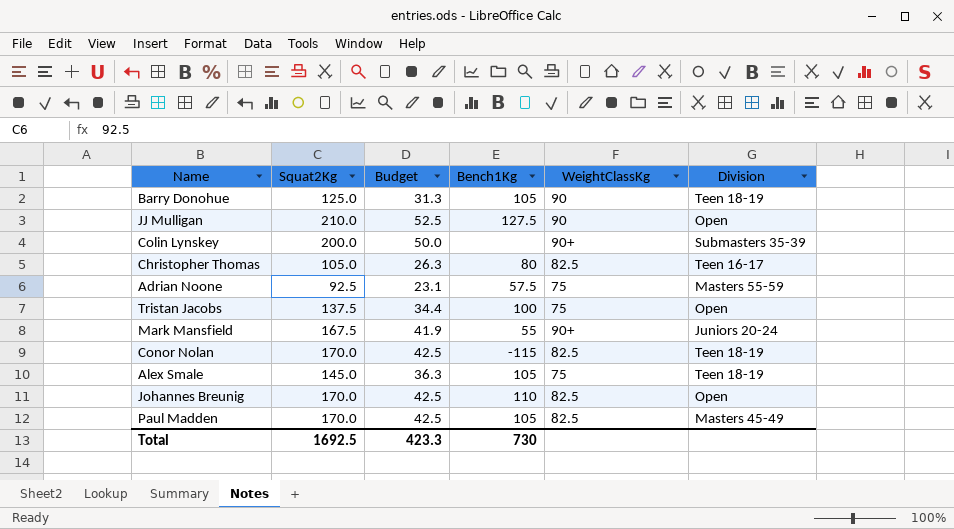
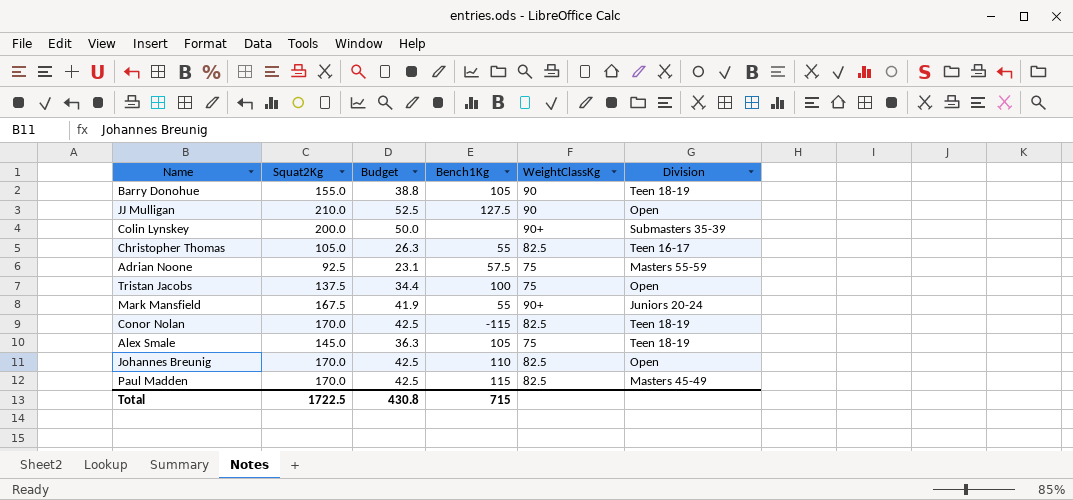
Barry Donohue | Squat2Kg: 125.0 -> 155.0
Barry Donohue | Budget: 31.3 -> 38.8
Christopher Thomas | Bench1Kg: 80 -> 55
Paul Madden | Bench1Kg: 105 -> 115
Total | Squat2Kg: 1692.5 -> 1722.5
Total | Budget: 423.3 -> 430.8
Total | Bench1Kg: 730 -> 715

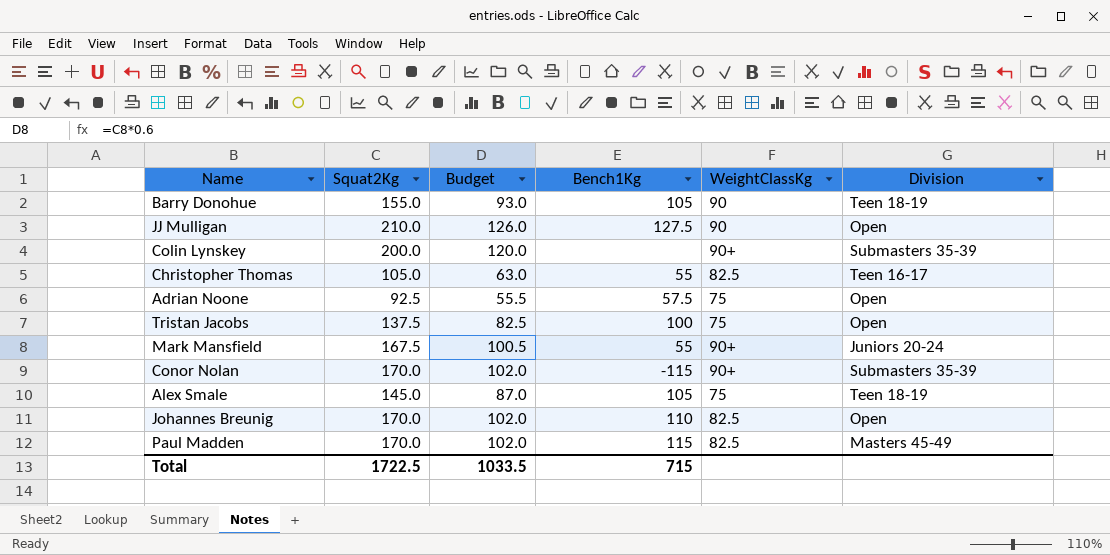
column Budget | formula: [Squat2Kg] * 0.25 -> [Squat2Kg] * 0.6
Adrian Noone | Division: Masters 55-59 -> Open
Conor Nolan | WeightClassKg: 82.5 -> 90+
Conor Nolan | Division: Teen 18-19 -> Submasters 35-39
Total | Budget: 430.8 -> 1033.5

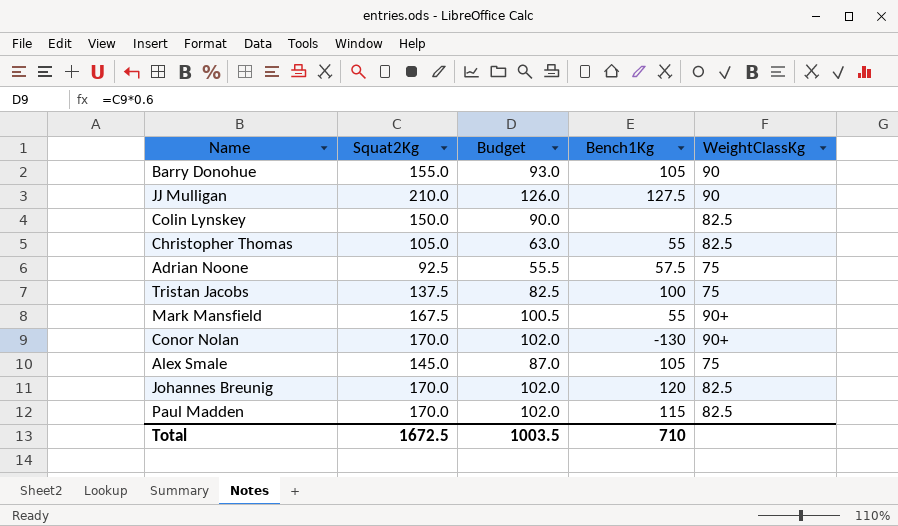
column Division | position: 6 -> none
Colin Lynskey | Squat2Kg: 200.0 -> 150.0
Colin Lynskey | Budget: 120.0 -> 90.0
Colin Lynskey | WeightClassKg: 90+ -> 82.5
Conor Nolan | Bench1Kg: -115 -> -130
Johannes Breunig | Bench1Kg: 110 -> 120
Total | Squat2Kg: 1722.5 -> 1672.5
Total | Budget: 1033.5 -> 1003.5
Total | Bench1Kg: 715 -> 710

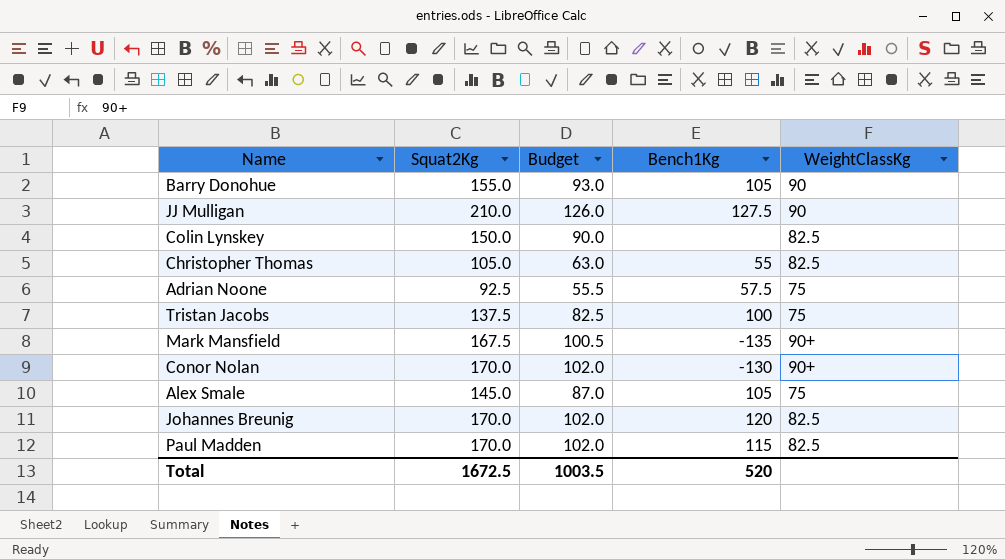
Mark Mansfield | Bench1Kg: 55 -> -135
Total | Bench1Kg: 710 -> 520

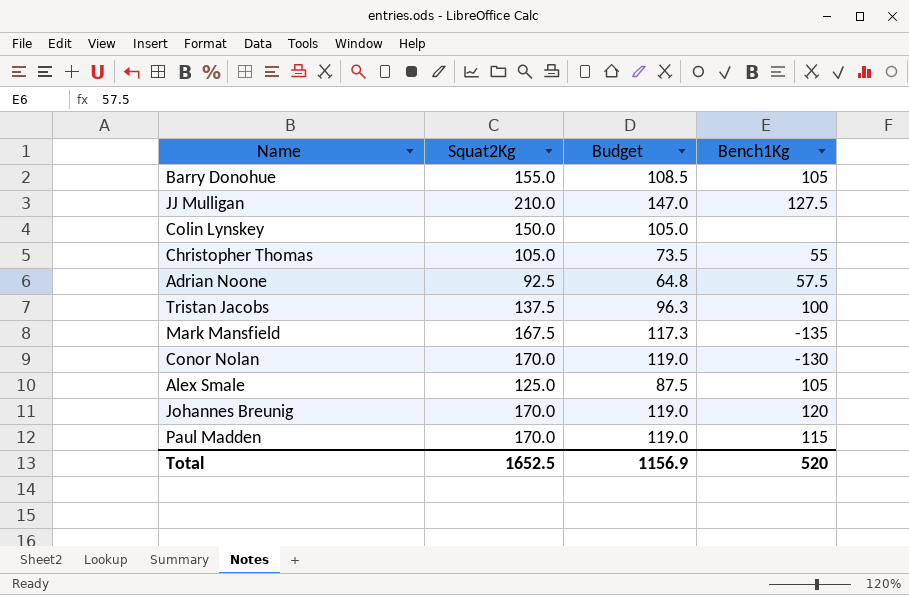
column WeightClassKg | position: 5 -> none
column Budget | formula: [Squat2Kg] * 0.6 -> [Squat2Kg] * 0.7
Alex Smale | Squat2Kg: 145.0 -> 125.0
Total | Squat2Kg: 1672.5 -> 1652.5
Total | Budget: 1003.5 -> 1156.9

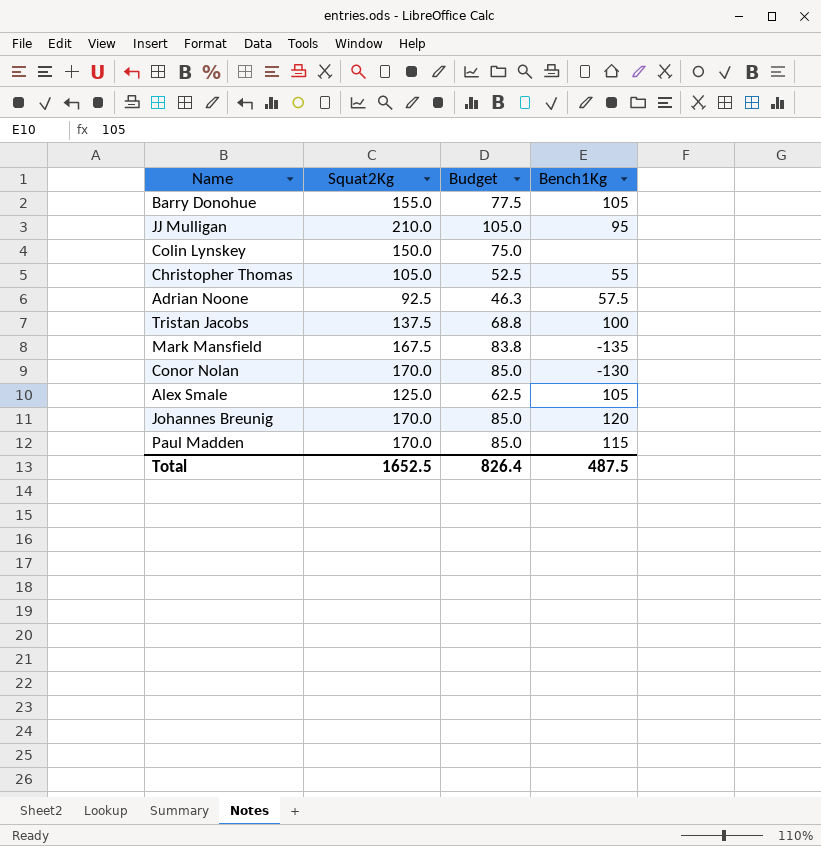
column Budget | formula: [Squat2Kg] * 0.7 -> [Squat2Kg] * 0.5
JJ Mulligan | Bench1Kg: 127.5 -> 95
Total | Budget: 1156.9 -> 826.4
Total | Bench1Kg: 520 -> 487.5

